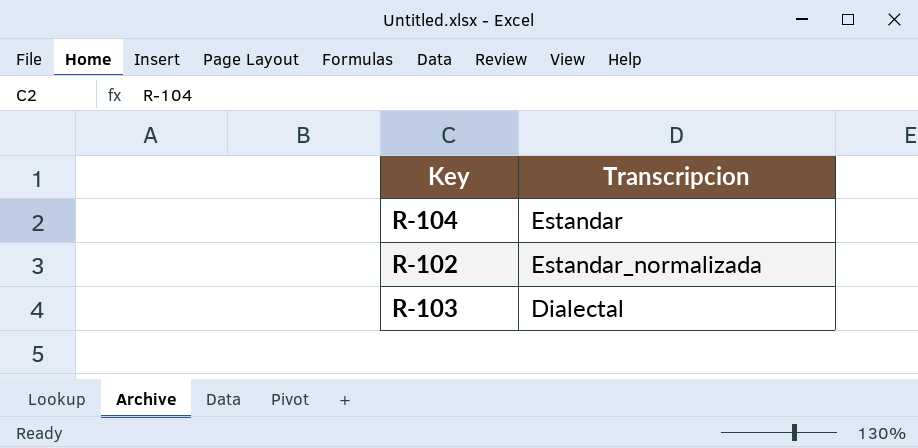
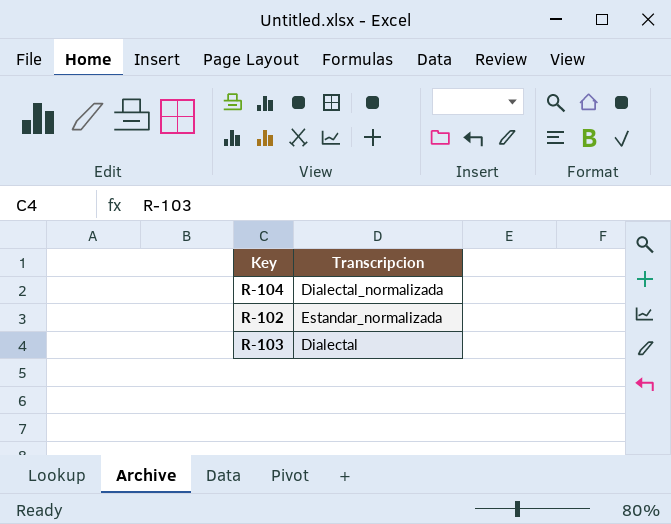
R-104 | Transcripcion: Estandar -> Dialectal_normalizada

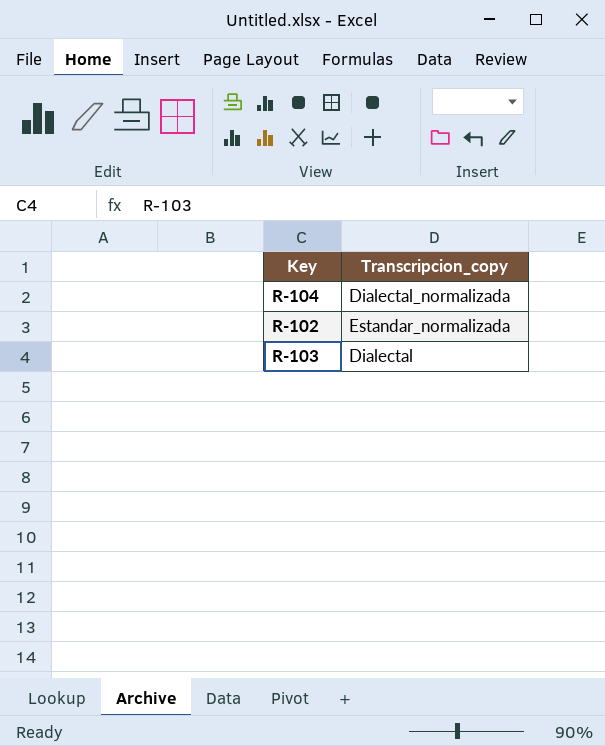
column name: Transcripcion -> Transcripcion_copy

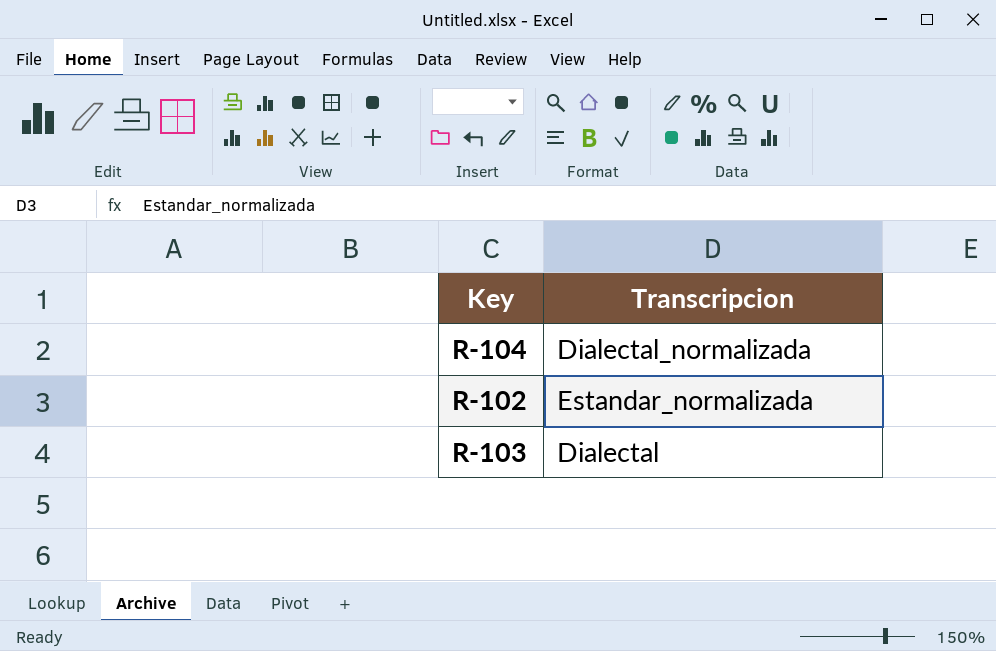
column name: Transcripcion_copy -> Transcripcion

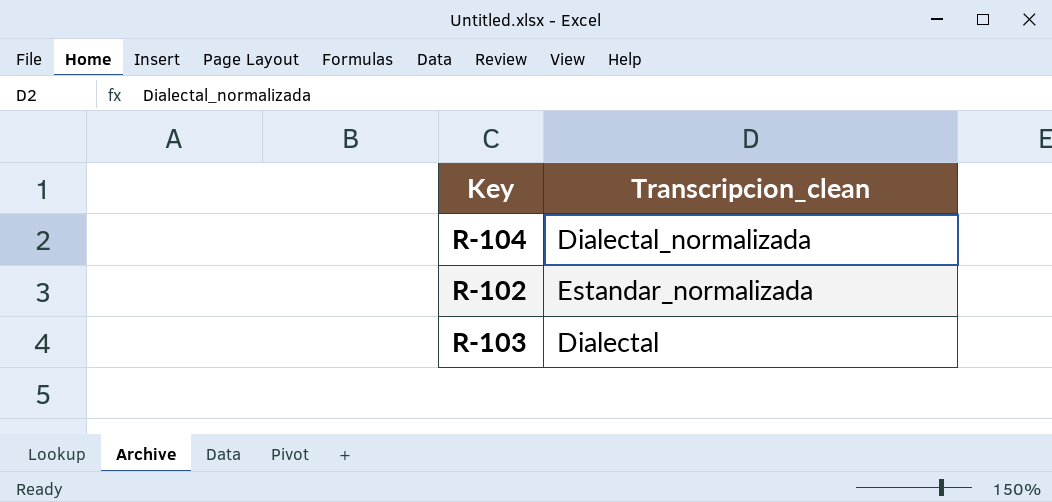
column name: Transcripcion -> Transcripcion_clean

